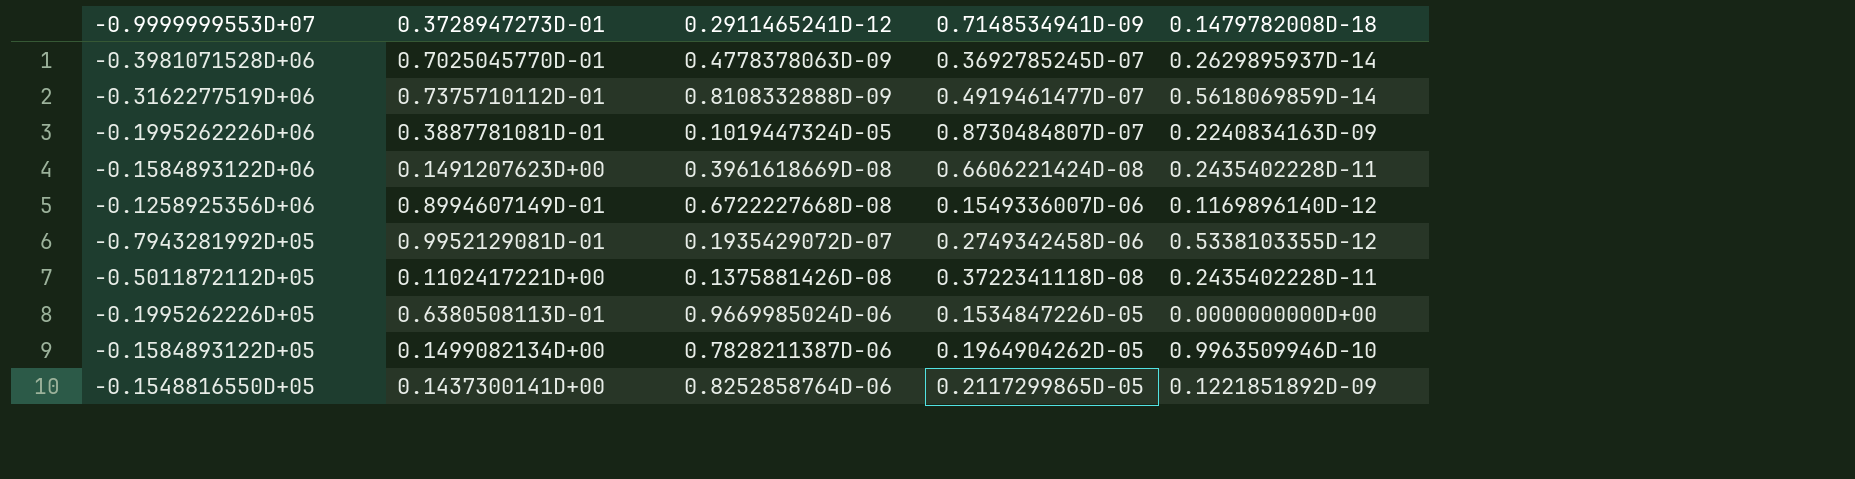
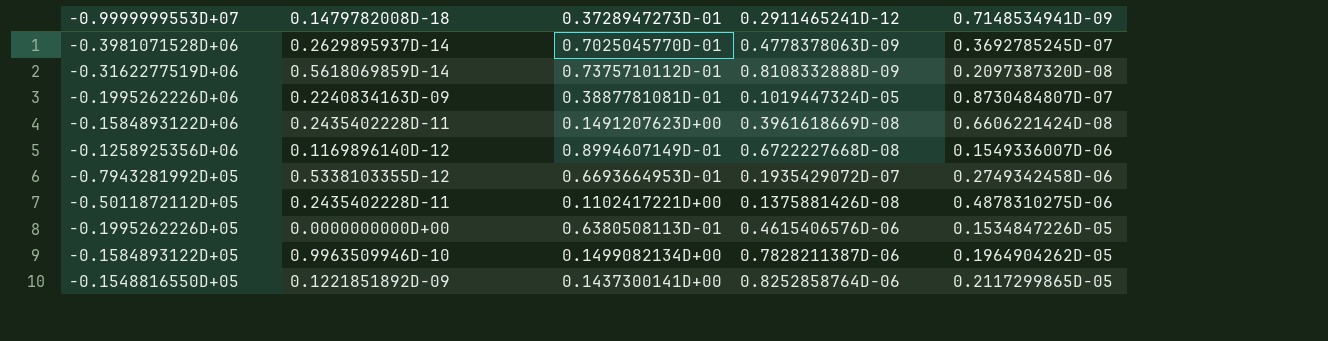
column 0.1479782008D-18 | position: 5 -> 2
-0.3162277519D+06 | 0.7148534941D-09: 0.4919461477D-07 -> 0.2097387320D-08
-0.7943281992D+05 | 0.3728947273D-01: 0.9952129081D-01 -> 0.6693664953D-01
-0.5011872112D+05 | 0.7148534941D-09: 0.3722341118D-08 -> 0.4878310275D-06
-0.1995262226D+05 | 0.2911465241D-12: 0.9669985024D-06 -> 0.4615406576D-06

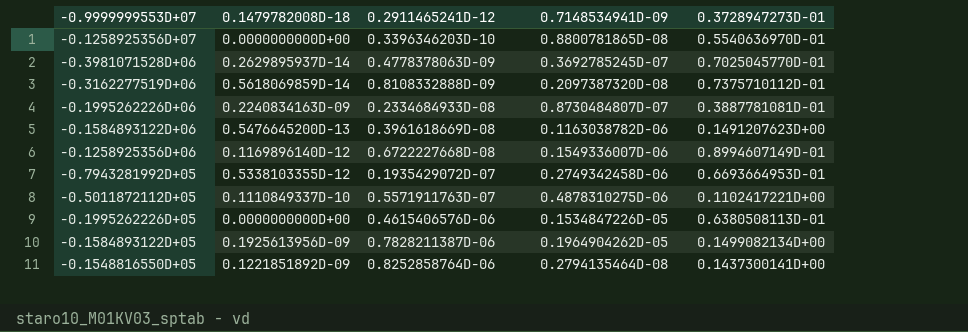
column 0.3728947273D-01 | position: 3 -> 5
row -0.1258925356D+07: none -> 0.0000000000D+00 | 0.3396346203D-10 | 0.8800781865D-08 | 0.5540636970D-01
-0.1995262226D+06 | 0.2911465241D-12: 0.1019447324D-05 -> 0.2334684933D-08
-0.1584893122D+06 | 0.1479782008D-18: 0.2435402228D-11 -> 0.5476645200D-13
-0.1584893122D+06 | 0.7148534941D-09: 0.6606221424D-08 -> 0.1163038782D-06
-0.5011872112D+05 | 0.1479782008D-18: 0.2435402228D-11 -> 0.1110849337D-10
-0.5011872112D+05 | 0.2911465241D-12: 0.1375881426D-08 -> 0.5571911763D-07
-0.1584893122D+05 | 0.1479782008D-18: 0.9963509946D-10 -> 0.1925613956D-09
-0.1548816550D+05 | 0.7148534941D-09: 0.2117299865D-05 -> 0.2794135464D-08

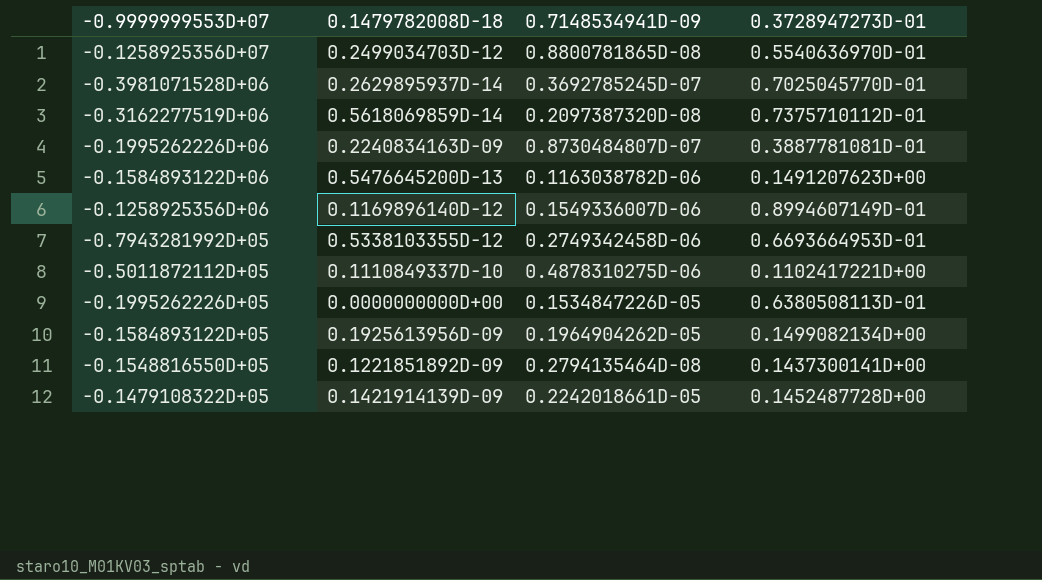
column 0.2911465241D-12 | position: 3 -> none
-0.1258925356D+07 | 0.1479782008D-18: 0.0000000000D+00 -> 0.2499034703D-12
row -0.1479108322D+05: none -> 0.1421914139D-09 | 0.2242018661D-05 | 0.1452487728D+00

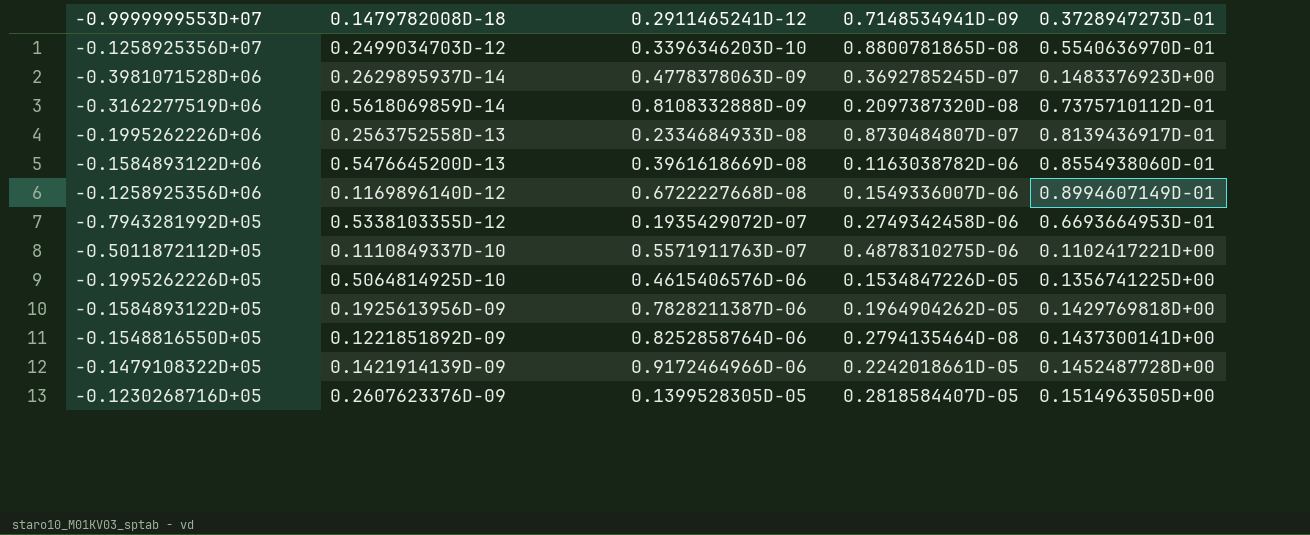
column 0.2911465241D-12 | position: none -> 3
-0.3981071528D+06 | 0.3728947273D-01: 0.7025045770D-01 -> 0.1483376923D+00
-0.1995262226D+06 | 0.1479782008D-18: 0.2240834163D-09 -> 0.2563752558D-13
-0.1995262226D+06 | 0.3728947273D-01: 0.3887781081D-01 -> 0.8139436917D-01
-0.1584893122D+06 | 0.3728947273D-01: 0.1491207623D+00 -> 0.8554938060D-01
-0.1995262226D+05 | 0.1479782008D-18: 0.0000000000D+00 -> 0.5064814925D-10
-0.1995262226D+05 | 0.3728947273D-01: 0.6380508113D-01 -> 0.1356741225D+00
-0.1584893122D+05 | 0.3728947273D-01: 0.1499082134D+00 -> 0.1429769818D+00
row -0.1230268716D+05: none -> 0.2607623376D-09 | 0.1399528305D-05 | 0.2818584407D-05 | 0.1514963505D+00

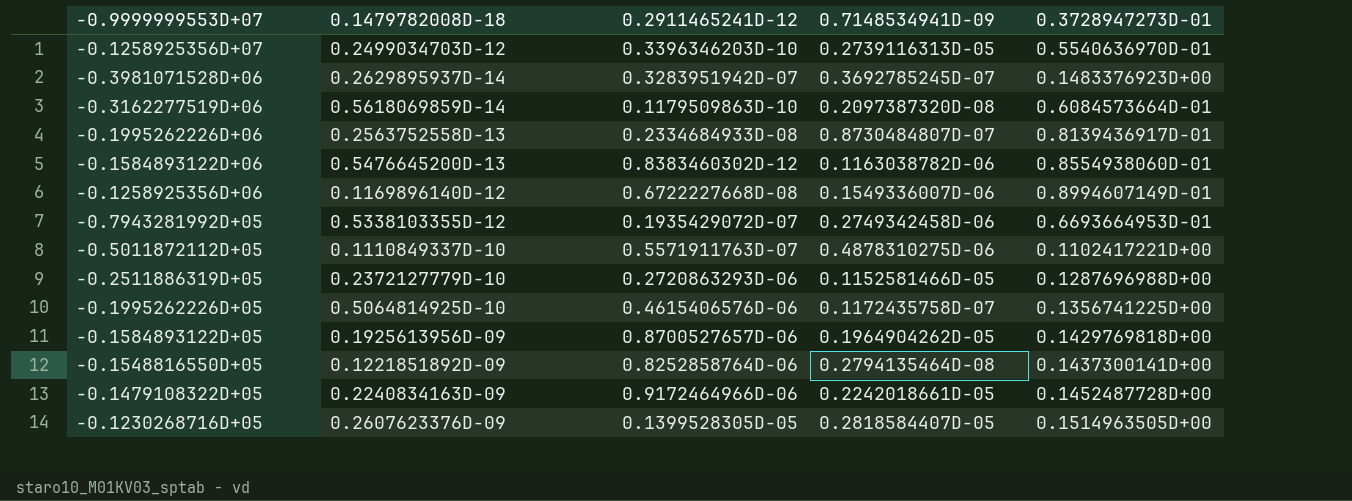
-0.1258925356D+07 | 0.7148534941D-09: 0.8800781865D-08 -> 0.2739116313D-05
-0.3981071528D+06 | 0.2911465241D-12: 0.4778378063D-09 -> 0.3283951942D-07
-0.3162277519D+06 | 0.2911465241D-12: 0.8108332888D-09 -> 0.1179509863D-10
-0.3162277519D+06 | 0.3728947273D-01: 0.7375710112D-01 -> 0.6084573664D-01
-0.1584893122D+06 | 0.2911465241D-12: 0.3961618669D-08 -> 0.8383460302D-12
row -0.2511886319D+05: none -> 0.2372127779D-10 | 0.2720863293D-06 | 0.1152581466D-05 | 0.1287696988D+00
-0.1995262226D+05 | 0.7148534941D-09: 0.1534847226D-05 -> 0.1172435758D-07
-0.1584893122D+05 | 0.2911465241D-12: 0.7828211387D-06 -> 0.8700527657D-06
-0.1479108322D+05 | 0.1479782008D-18: 0.1421914139D-09 -> 0.2240834163D-09

